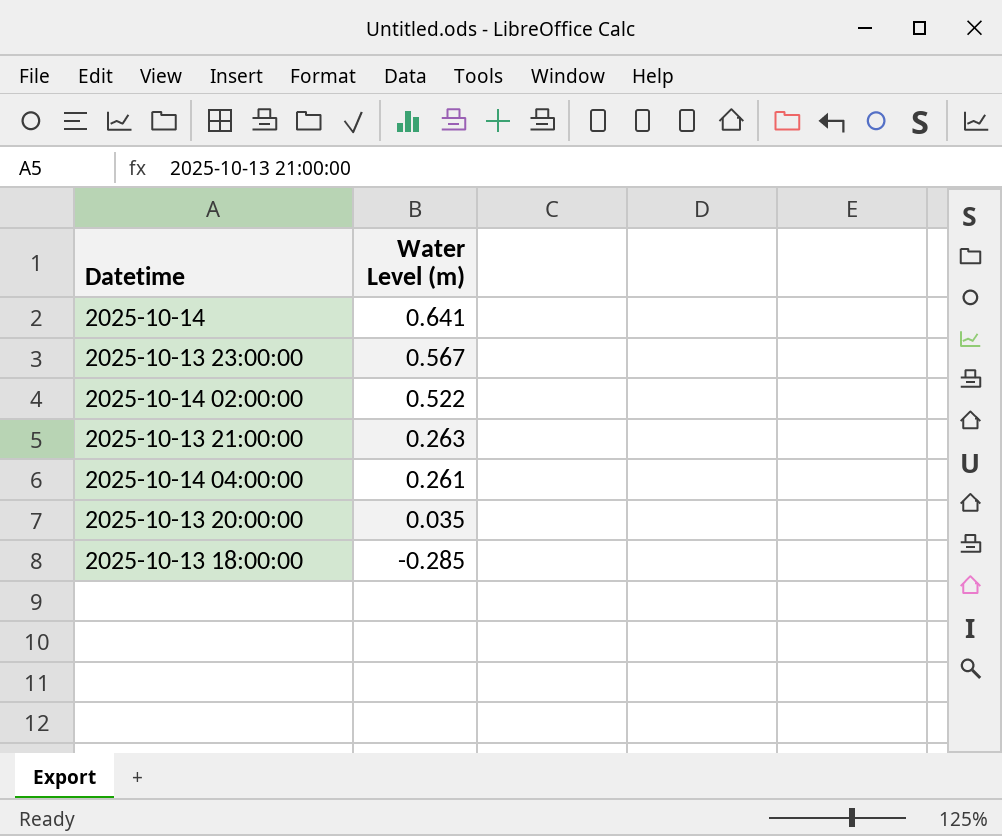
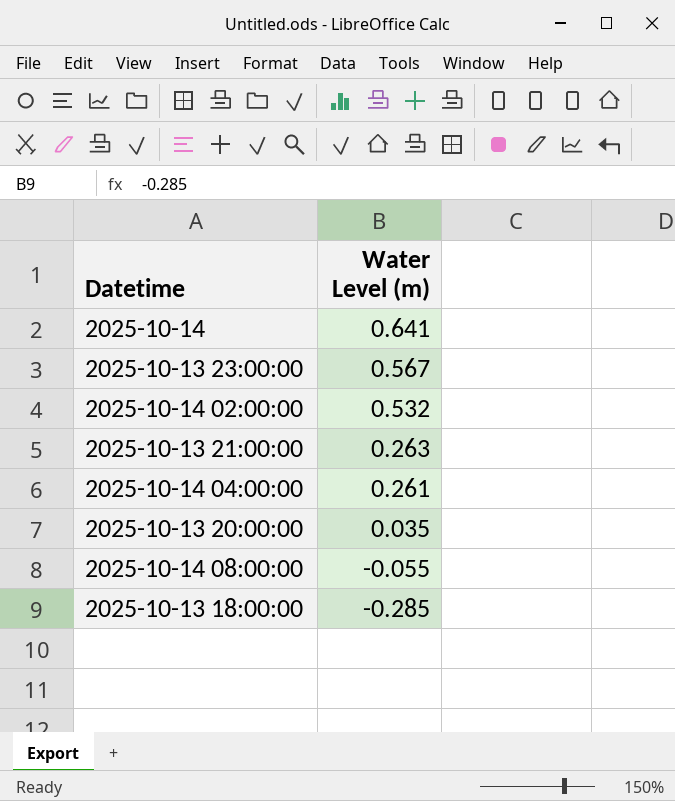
2025-10-14 02:00:00 | Water Level (m): 0.522 -> 0.532
row 2025-10-14 08:00:00: none -> -0.055

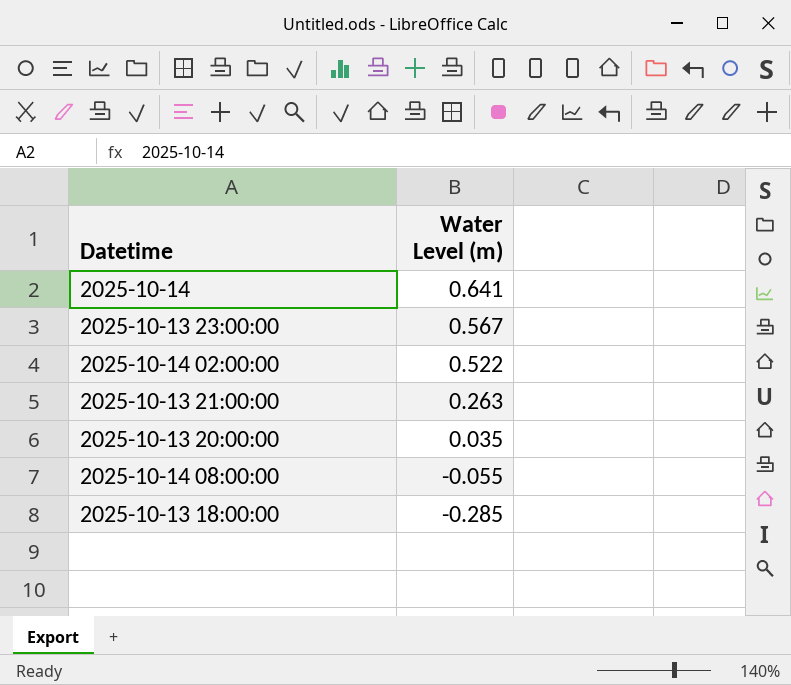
row 2025-10-14 04:00:00: 0.261 -> none
2025-10-14 02:00:00 | Water Level (m): 0.532 -> 0.522

